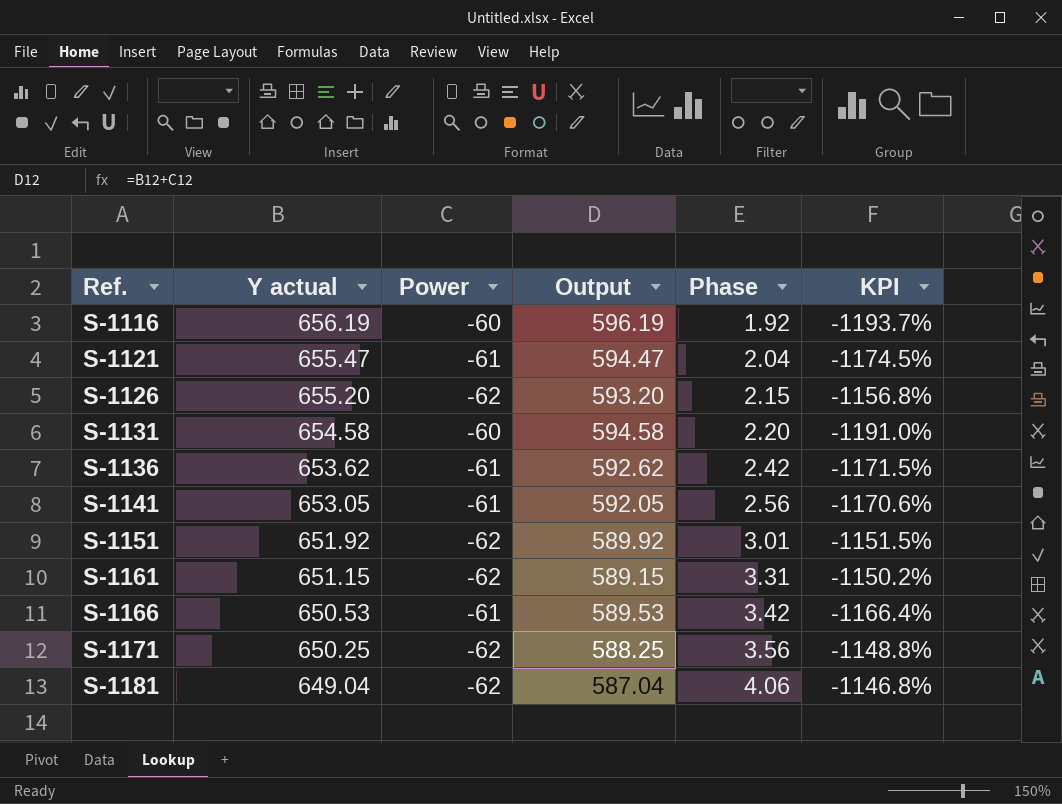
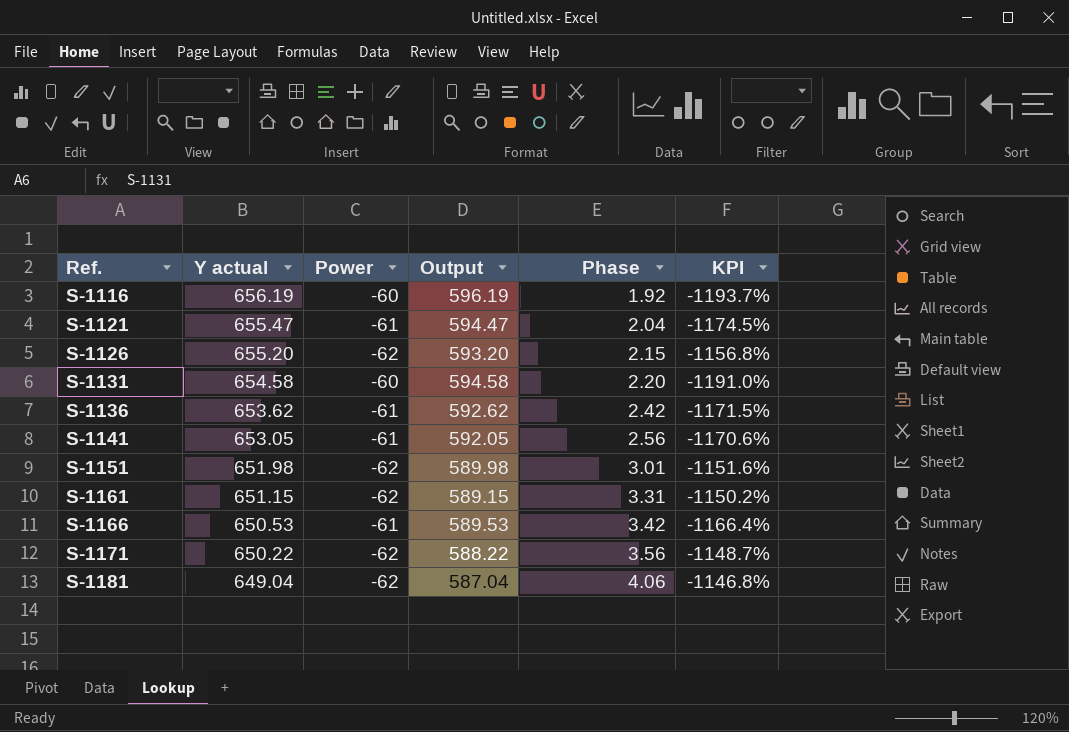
S-1151 | Y actual: 651.92 -> 651.98
S-1151 | Output: 589.92 -> 589.98
S-1151 | KPI: -1151.5% -> -1151.6%
S-1171 | Y actual: 650.25 -> 650.22
S-1171 | Output: 588.25 -> 588.22
S-1171 | KPI: -1148.8% -> -1148.7%

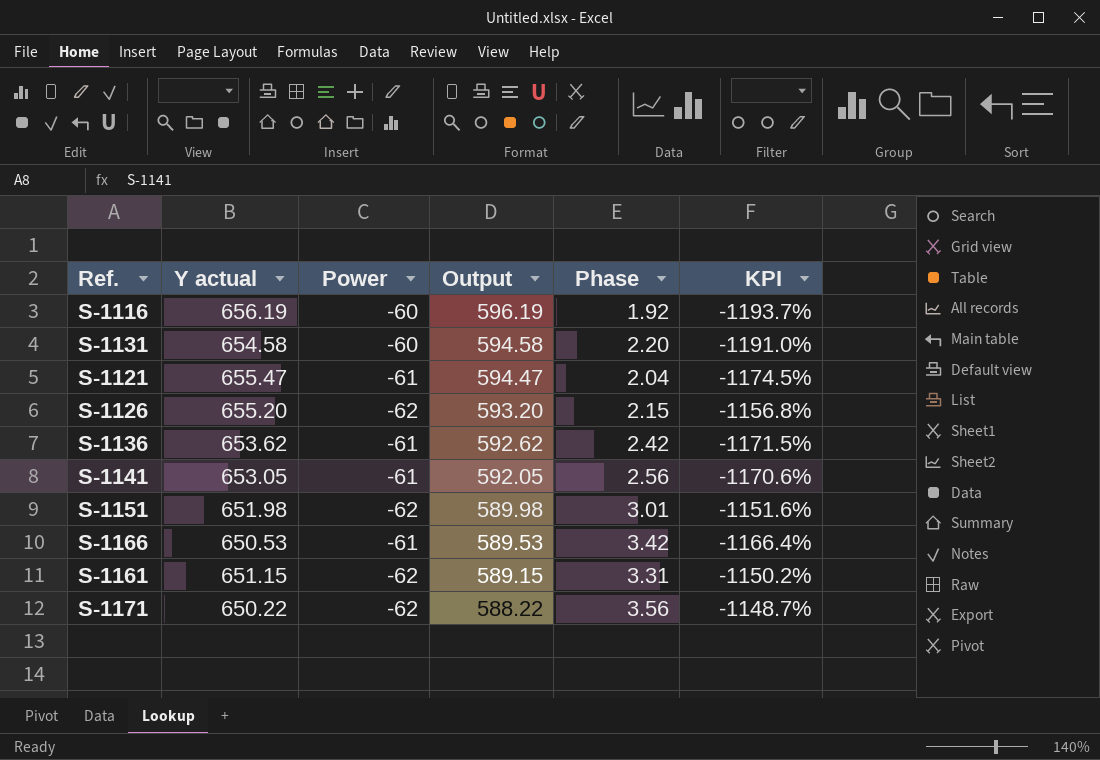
row order: Ref. ascending -> Output descending
row S-1181: 649.04 | -62 | 587.04 | 4.06 | -1146.8% -> none

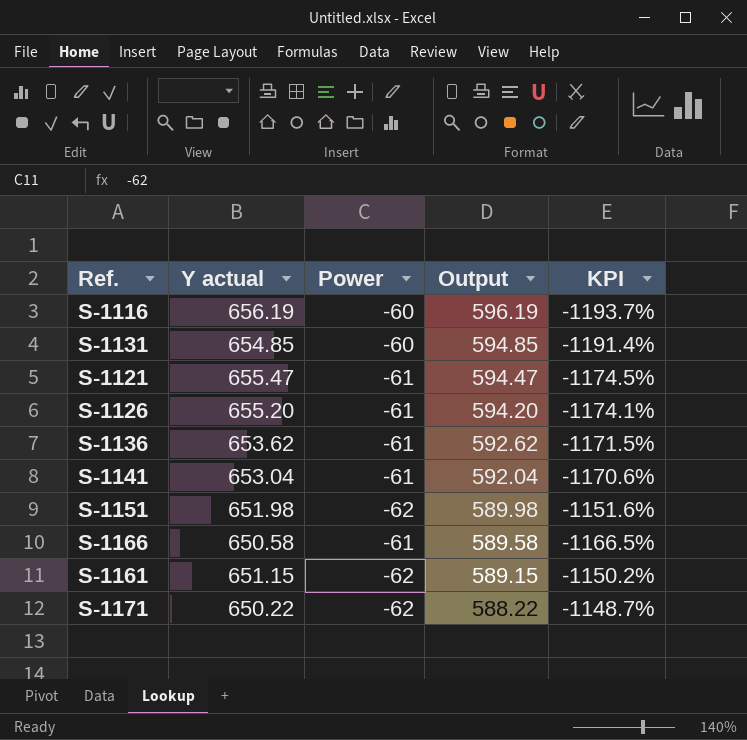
column Phase | position: 5 -> none
S-1131 | Y actual: 654.58 -> 654.85
S-1131 | Output: 594.58 -> 594.85
S-1131 | KPI: -1191.0% -> -1191.4%
S-1126 | Power: -62 -> -61
S-1126 | Output: 593.20 -> 594.20
S-1126 | KPI: -1156.8% -> -1174.1%
S-1141 | Y actual: 653.05 -> 653.04
S-1141 | Output: 592.05 -> 592.04
S-1166 | Y actual: 650.53 -> 650.58
S-1166 | Output: 589.53 -> 589.58
S-1166 | KPI: -1166.4% -> -1166.5%

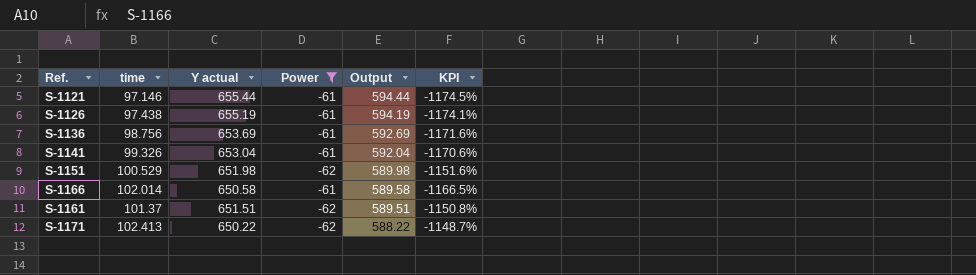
filter: none -> Power != -60
column time | position: none -> 2
S-1121 | Y actual: 655.47 -> 655.44
S-1121 | Output: 594.47 -> 594.44
S-1126 | Y actual: 655.20 -> 655.19
S-1126 | Output: 594.20 -> 594.19
S-1136 | Y actual: 653.62 -> 653.69
S-1136 | Output: 592.62 -> 592.69
S-1136 | KPI: -1171.5% -> -1171.6%
S-1161 | Y actual: 651.15 -> 651.51
S-1161 | Output: 589.15 -> 589.51
S-1161 | KPI: -1150.2% -> -1150.8%

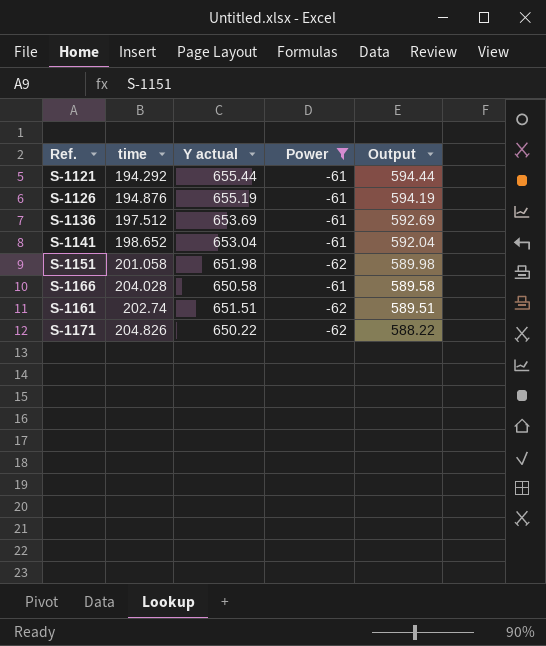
column KPI | formula: ([Y actual] - [Power]) / [Power] -> none
S-1121 | time: 97.146 -> 194.292
S-1126 | time: 97.438 -> 194.876
S-1136 | time: 98.756 -> 197.512
S-1141 | time: 99.326 -> 198.652
S-1151 | time: 100.529 -> 201.058
S-1166 | time: 102.014 -> 204.028
S-1161 | time: 101.37 -> 202.74
S-1171 | time: 102.413 -> 204.826

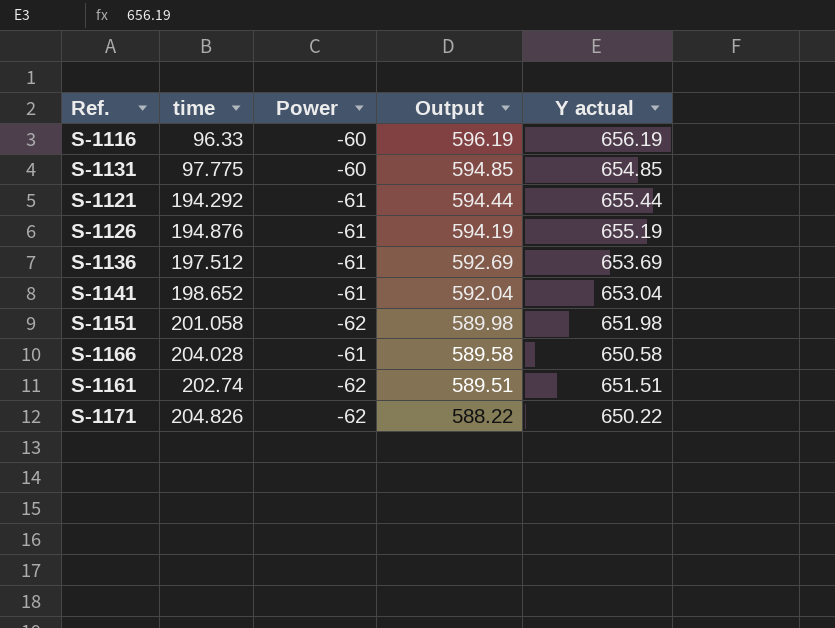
filter: Power != -60 -> none
column Y actual | position: 3 -> 5

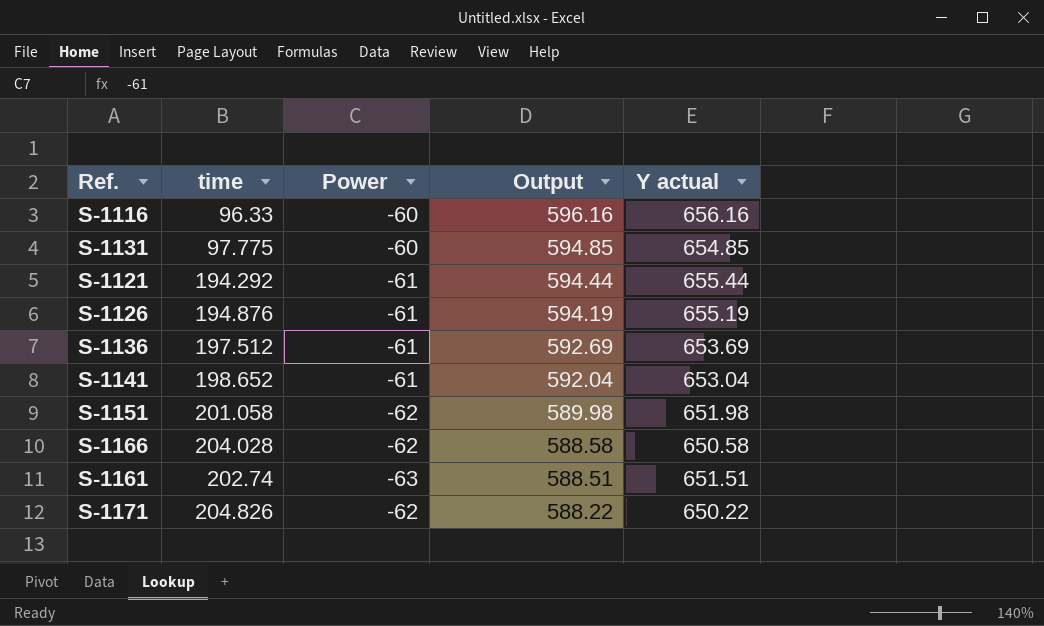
S-1116 | Output: 596.19 -> 596.16
S-1116 | Y actual: 656.19 -> 656.16
S-1166 | Power: -61 -> -62
S-1166 | Output: 589.58 -> 588.58
S-1161 | Power: -62 -> -63
S-1161 | Output: 589.51 -> 588.51

